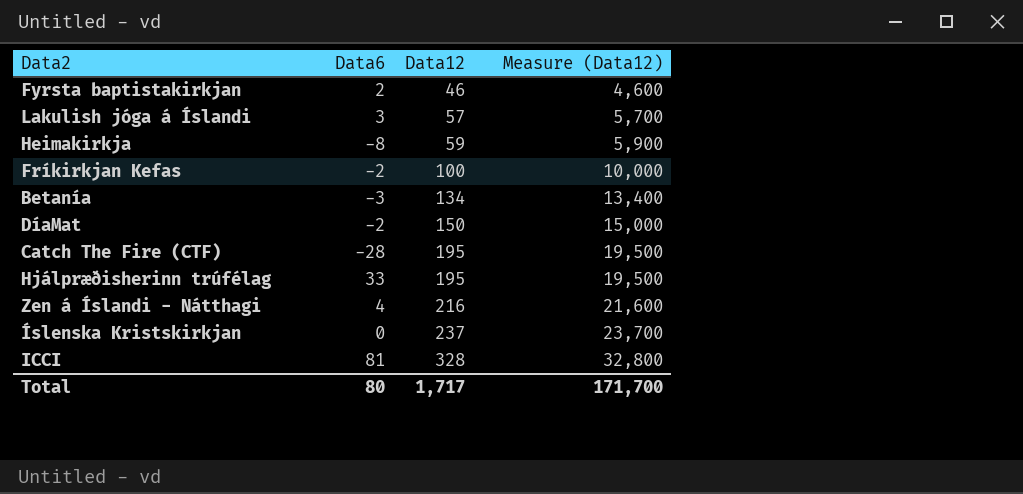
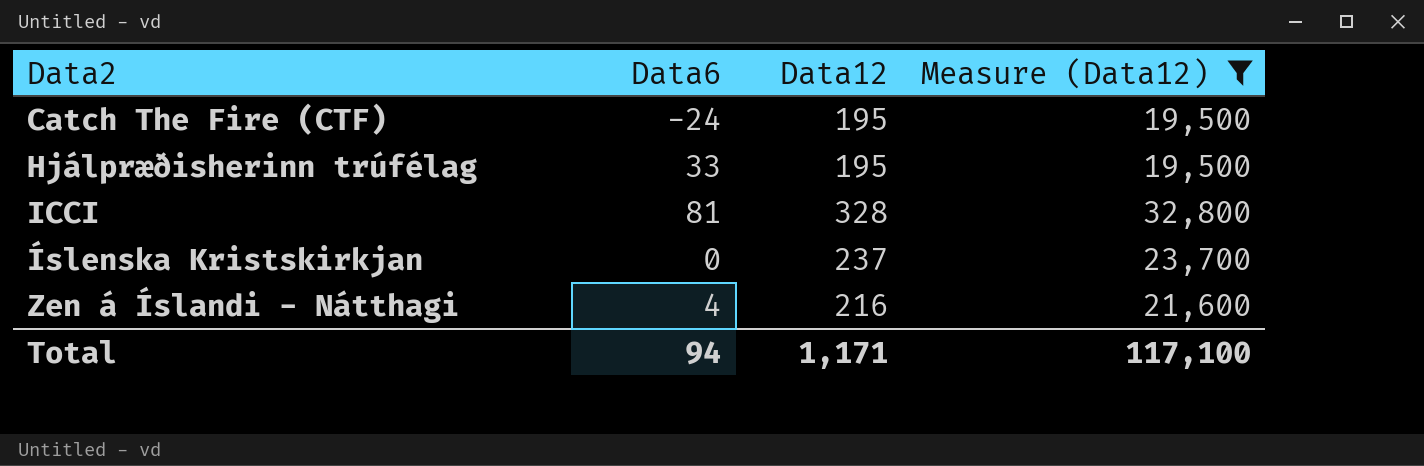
filter: none -> Measure (Data12) >= 19,500
row order: Data12 ascending -> Data2 ascending
Catch The Fire (CTF) | Data6: -28 -> -24
Total | Data6: 80 -> 94
Total | Data12: 1,717 -> 1,171
Total | Measure (Data12): 171,700 -> 117,100

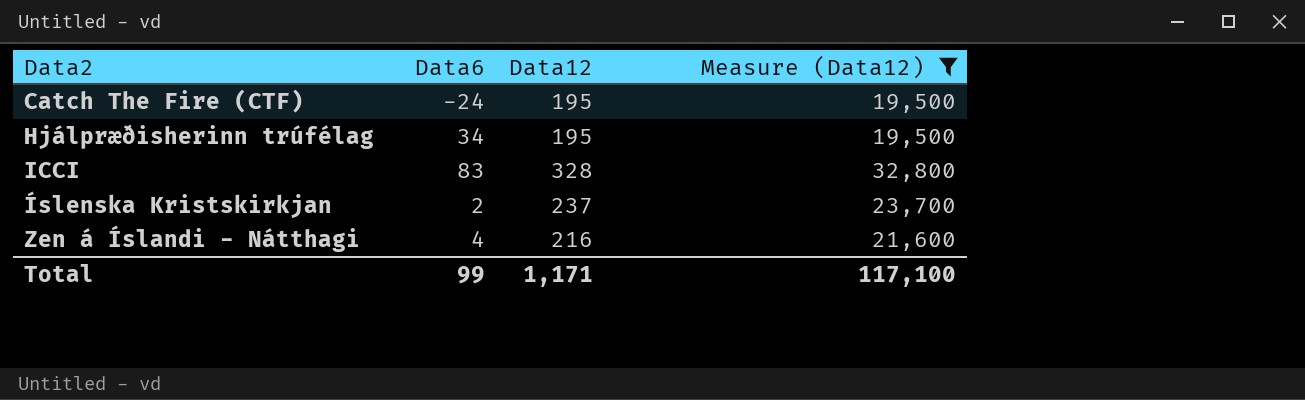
Hjálpræðisherinn trúfélag | Data6: 33 -> 34
ICCI | Data6: 81 -> 83
Íslenska Kristskirkjan | Data6: 0 -> 2
Total | Data6: 94 -> 99

